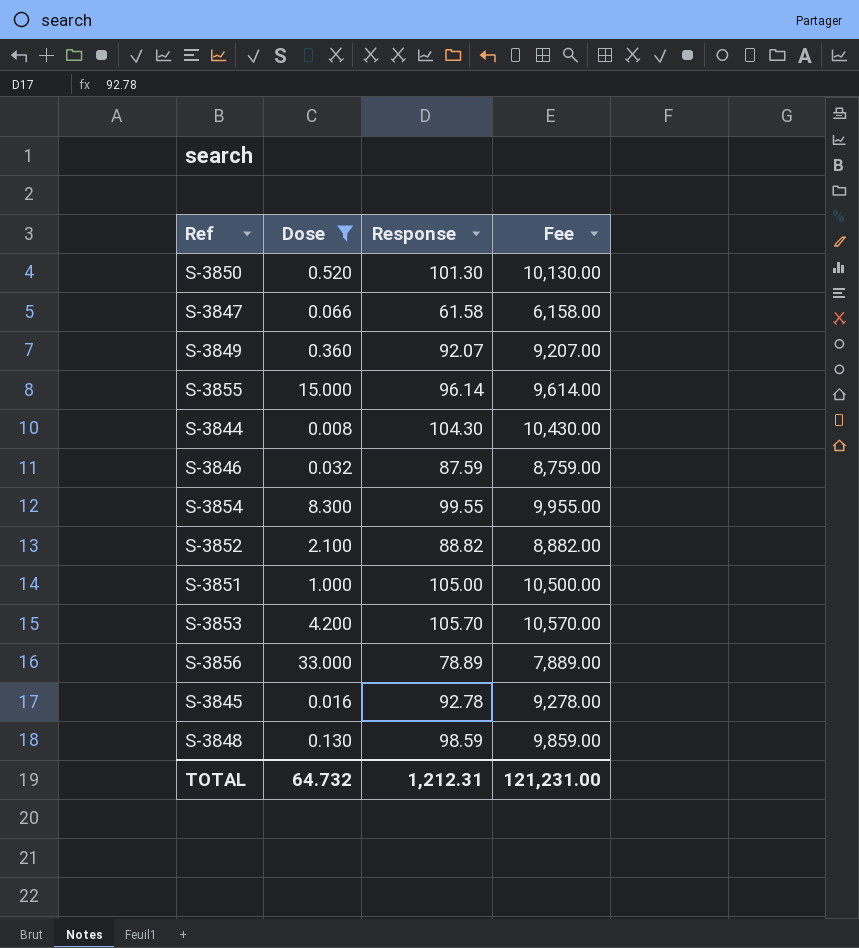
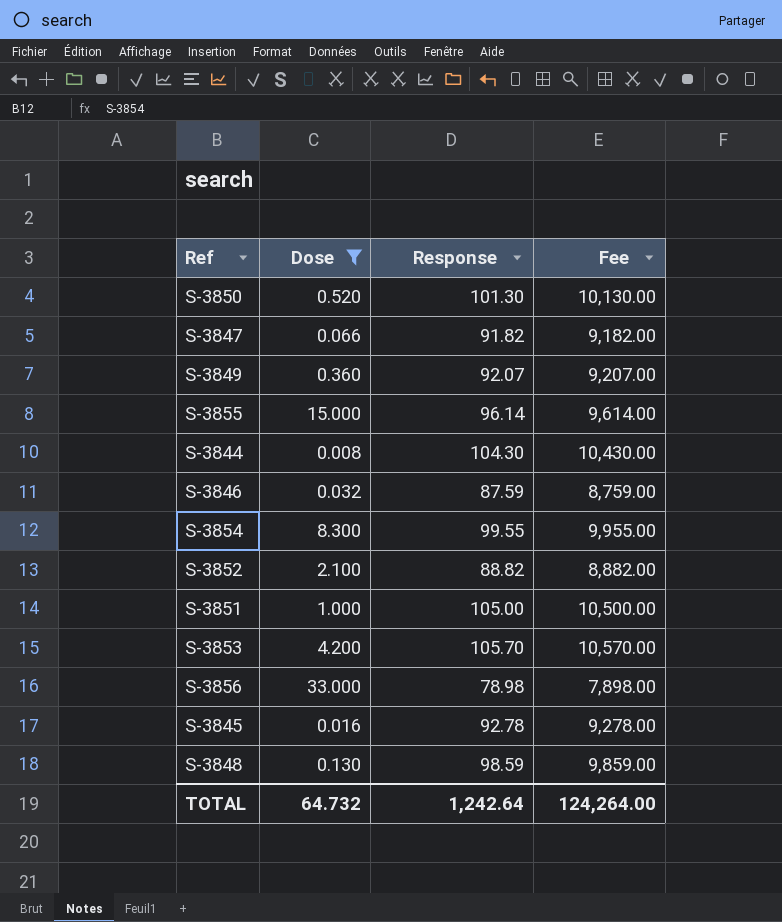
S-3847 | Response: 61.58 -> 91.82
S-3847 | Fee: 6,158.00 -> 9,182.00
S-3856 | Response: 78.89 -> 78.98
S-3856 | Fee: 7,889.00 -> 7,898.00
TOTAL | Response: 1,212.31 -> 1,242.64
TOTAL | Fee: 121,231.00 -> 124,264.00

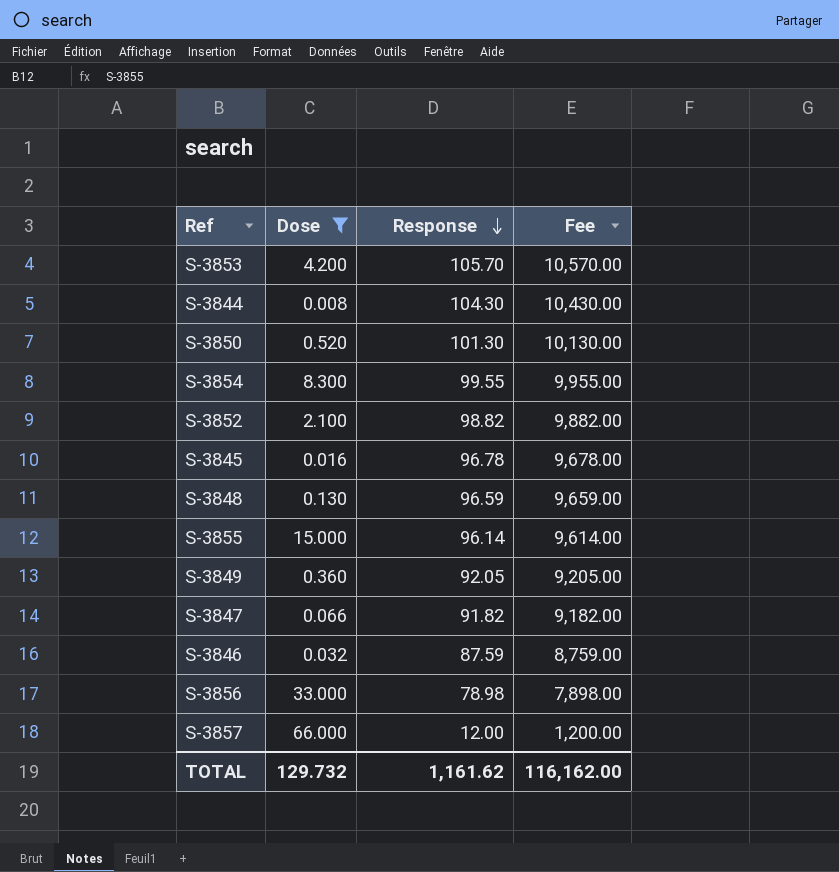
row order: none -> Response descending
row S-3851: 1.000 | 105.00 | 10,500.00 -> none
S-3852 | Response: 88.82 -> 98.82
S-3852 | Fee: 8,882.00 -> 9,882.00
S-3845 | Response: 92.78 -> 96.78
S-3845 | Fee: 9,278.00 -> 9,678.00
S-3848 | Response: 98.59 -> 96.59
S-3848 | Fee: 9,859.00 -> 9,659.00
S-3849 | Response: 92.07 -> 92.05
S-3849 | Fee: 9,207.00 -> 9,205.00
row S-3857: none -> 66.000 | 12.00 | 1,200.00
TOTAL | Dose: 64.732 -> 129.732
TOTAL | Response: 1,242.64 -> 1,161.62
TOTAL | Fee: 124,264.00 -> 116,162.00

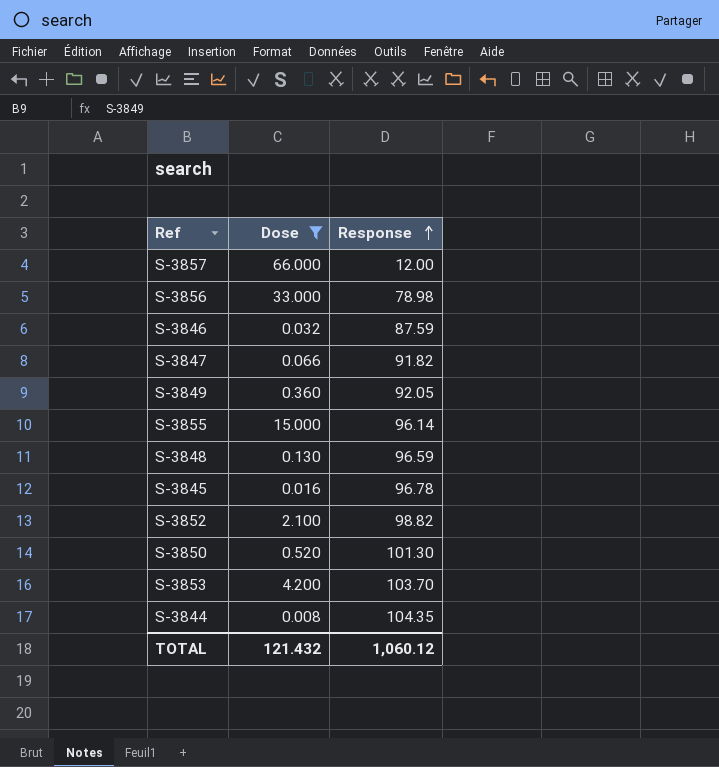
row order: Response descending -> Response ascending
column Fee | formula: [Response] * 100 -> none
row S-3854: 8.300 | 99.55 | 9,955.00 -> none
S-3853 | Response: 105.70 -> 103.70
S-3844 | Response: 104.30 -> 104.35
TOTAL | Dose: 129.732 -> 121.432
TOTAL | Response: 1,161.62 -> 1,060.12

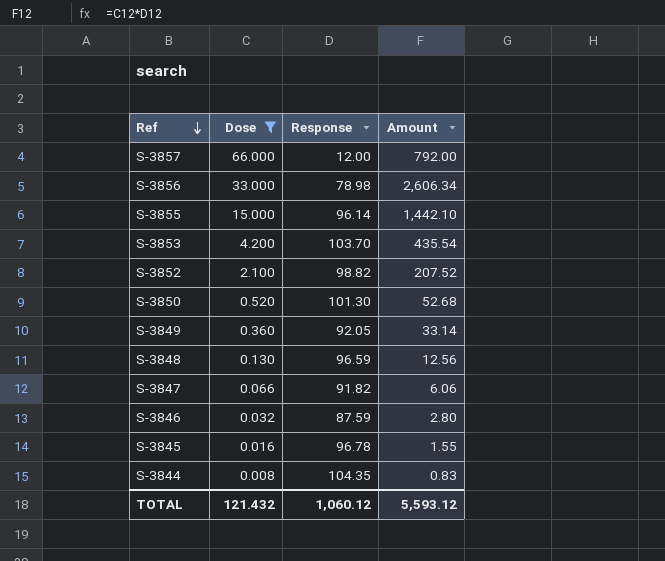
row order: Response ascending -> Ref descending
column Amount | formula: none -> [Dose] * [Response]

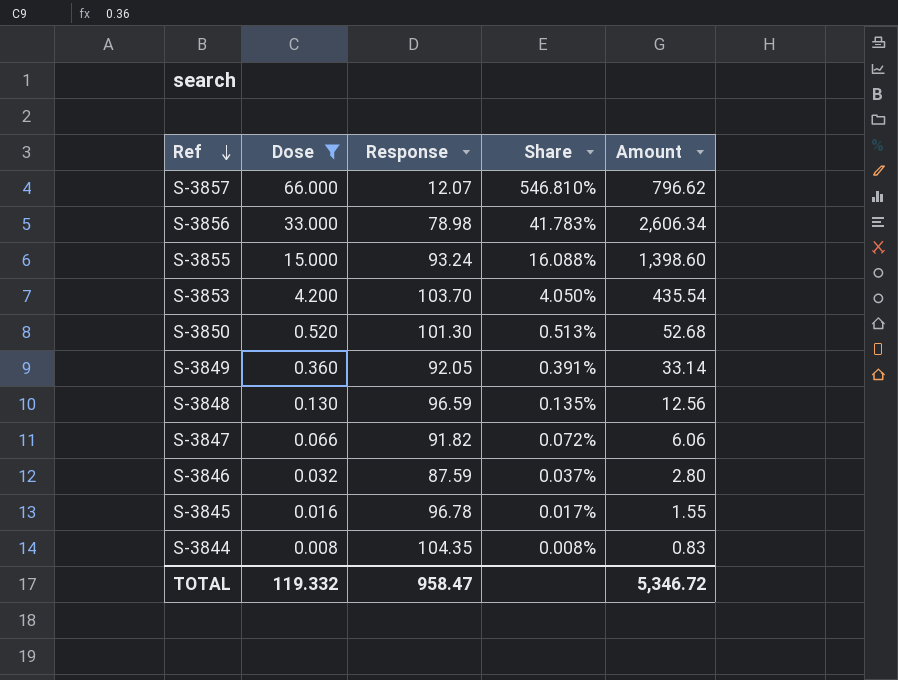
column Share | formula: none -> [Dose] / [Response]
row S-3852: 2.100 | 98.82 | 207.52 -> none
S-3857 | Response: 12.00 -> 12.07
S-3857 | Amount: 792.00 -> 796.62
S-3855 | Response: 96.14 -> 93.24
S-3855 | Amount: 1,442.10 -> 1,398.60
TOTAL | Dose: 121.432 -> 119.332
TOTAL | Response: 1,060.12 -> 958.47
TOTAL | Amount: 5,593.12 -> 5,346.72

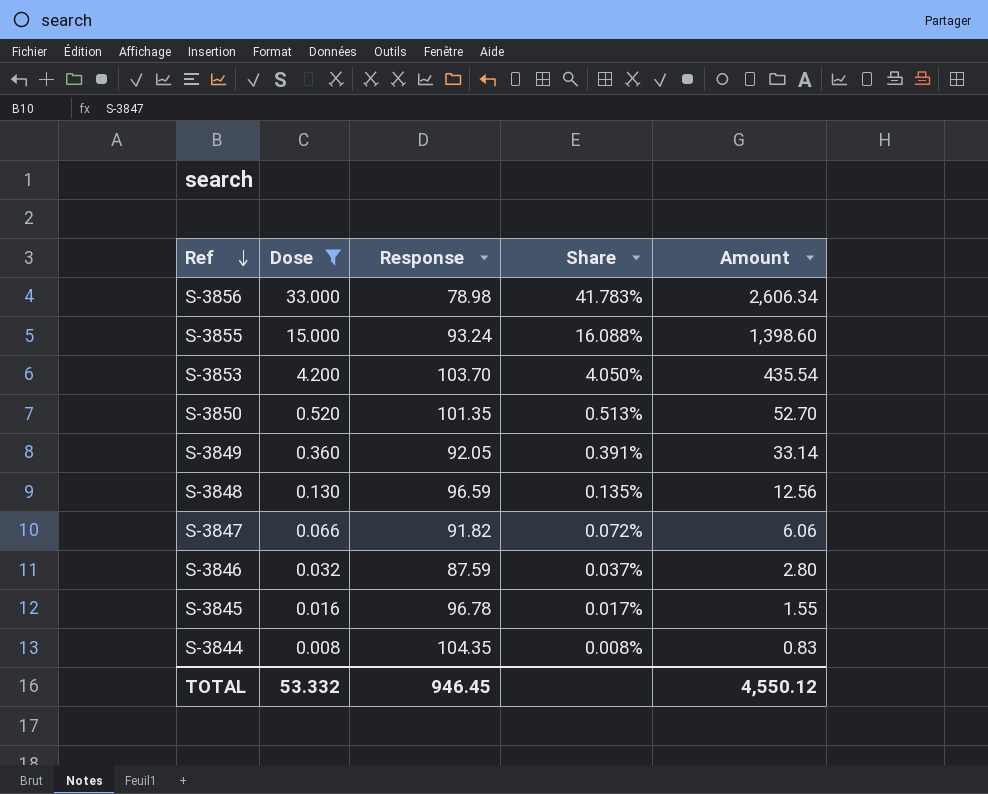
row S-3857: 66.000 | 12.07 | 546.810% | 796.62 -> none
S-3850 | Response: 101.30 -> 101.35
S-3850 | Amount: 52.68 -> 52.70
TOTAL | Dose: 119.332 -> 53.332
TOTAL | Response: 958.47 -> 946.45
TOTAL | Amount: 5,346.72 -> 4,550.12

